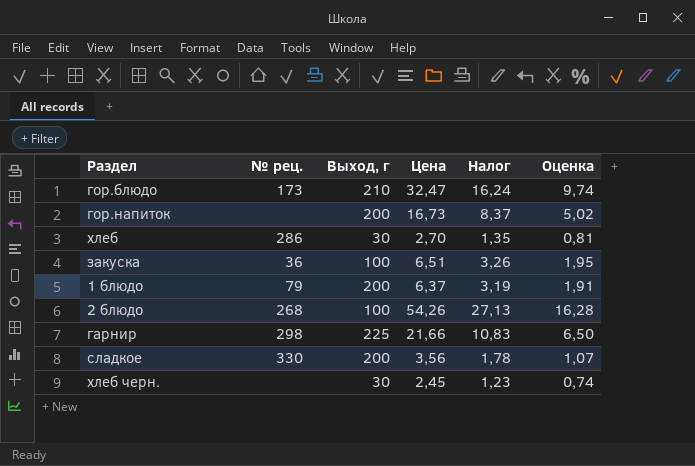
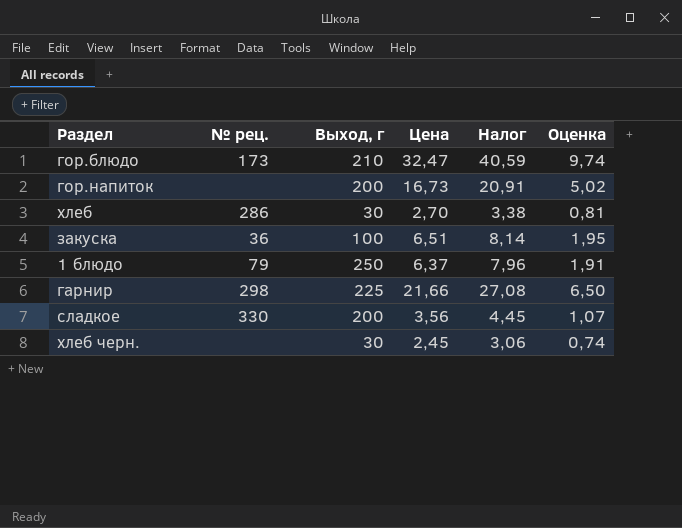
column Налог | formula: [Цена] * 0,5 -> [Цена] * 1,25
row 2 блюдо: 268 | 100 | 54,26 | 27,13 | 16,28 -> none
1 блюдо | Выход, г: 200 -> 250

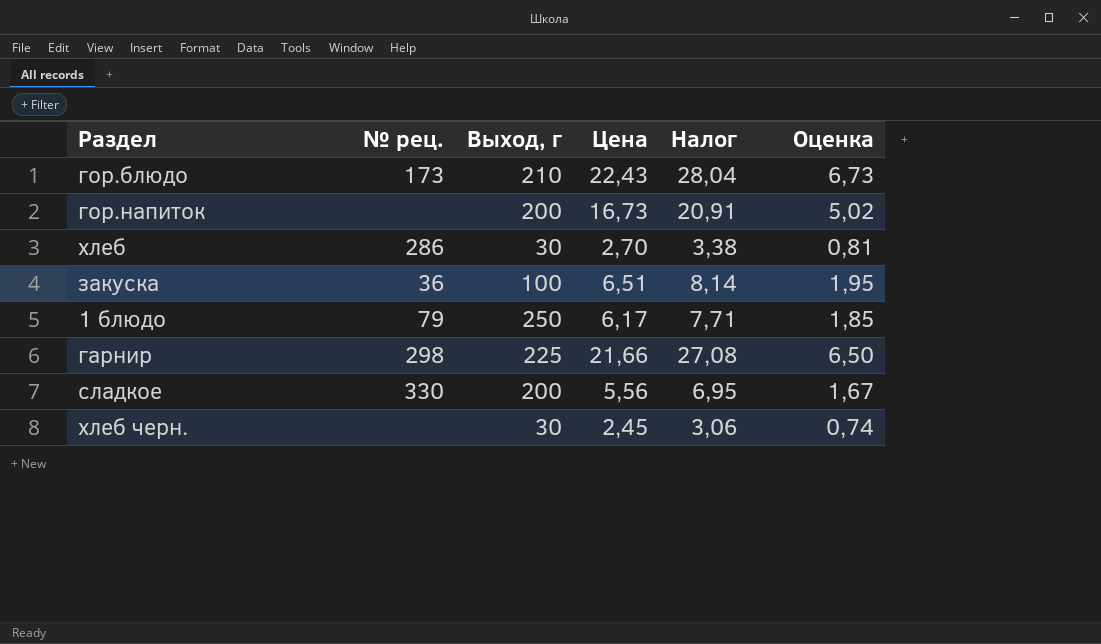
гор.блюдо | Цена: 32,47 -> 22,43
гор.блюдо | Налог: 40,59 -> 28,04
гор.блюдо | Оценка: 9,74 -> 6,73
1 блюдо | Цена: 6,37 -> 6,17
1 блюдо | Налог: 7,96 -> 7,71
1 блюдо | Оценка: 1,91 -> 1,85
сладкое | Цена: 3,56 -> 5,56
сладкое | Налог: 4,45 -> 6,95
сладкое | Оценка: 1,07 -> 1,67

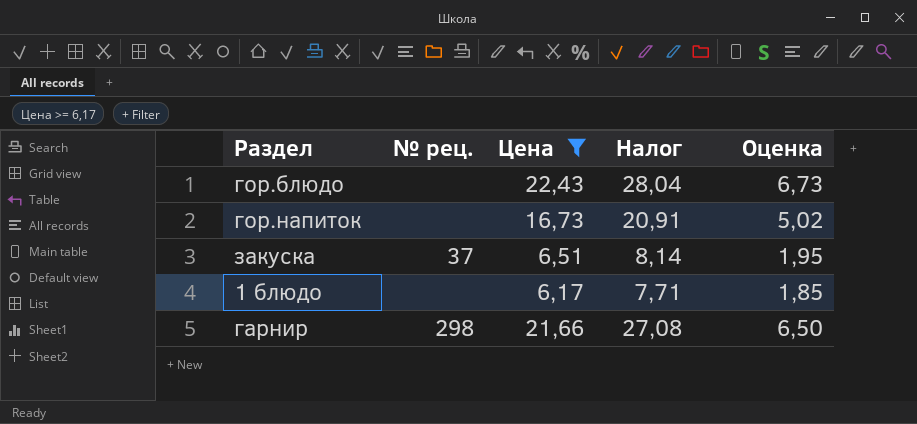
filter: none -> Цена >= 6,17
column Выход, г | position: 3 -> none
гор.блюдо | № рец.: 173 -> none
закуска | № рец.: 36 -> 37
1 блюдо | № рец.: 79 -> none

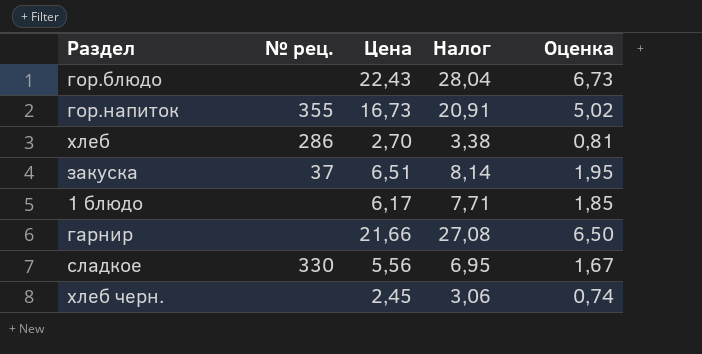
filter: Цена >= 6,17 -> none
гор.напиток | № рец.: none -> 355
гарнир | № рец.: 298 -> none

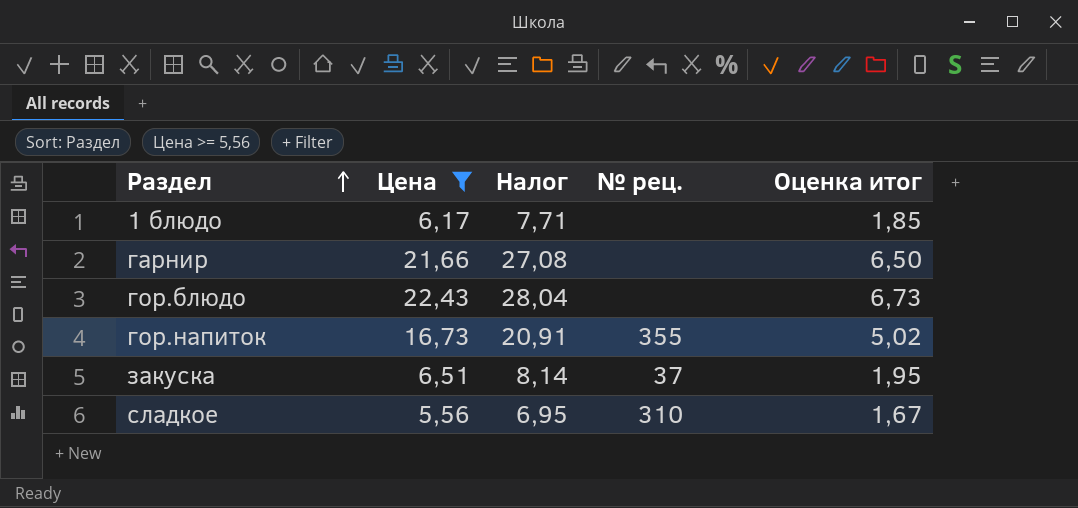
filter: none -> Цена >= 5,56
row order: none -> Раздел ascending
column № рец. | position: 2 -> 4
column name: Оценка -> Оценка итог
сладкое | № рец.: 330 -> 310

